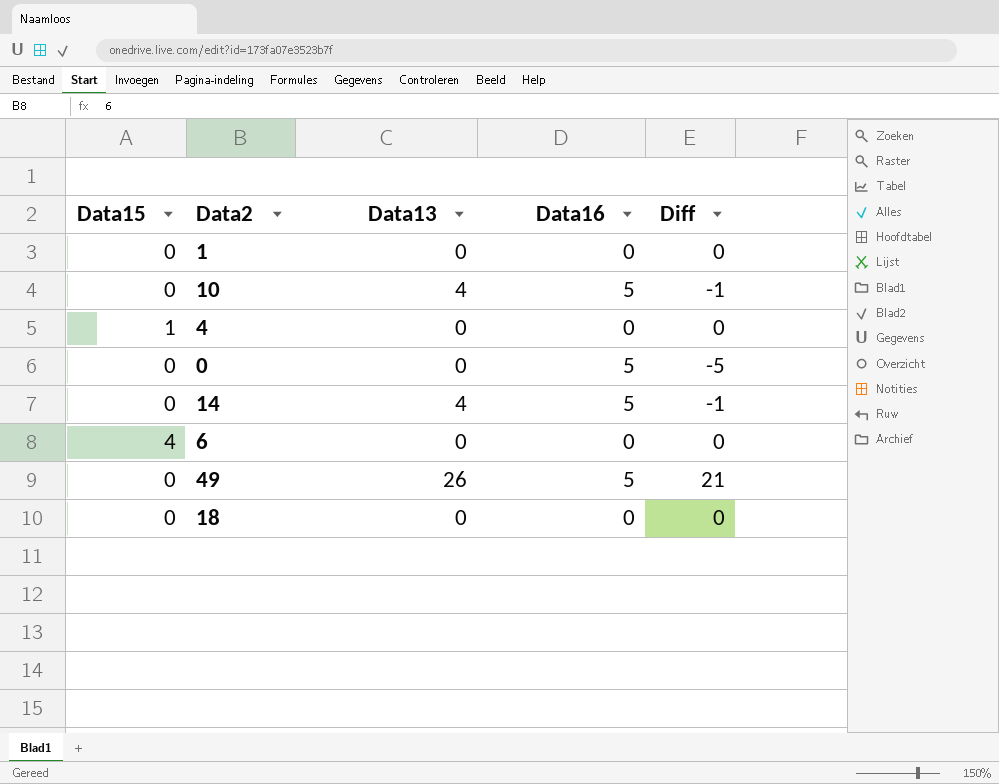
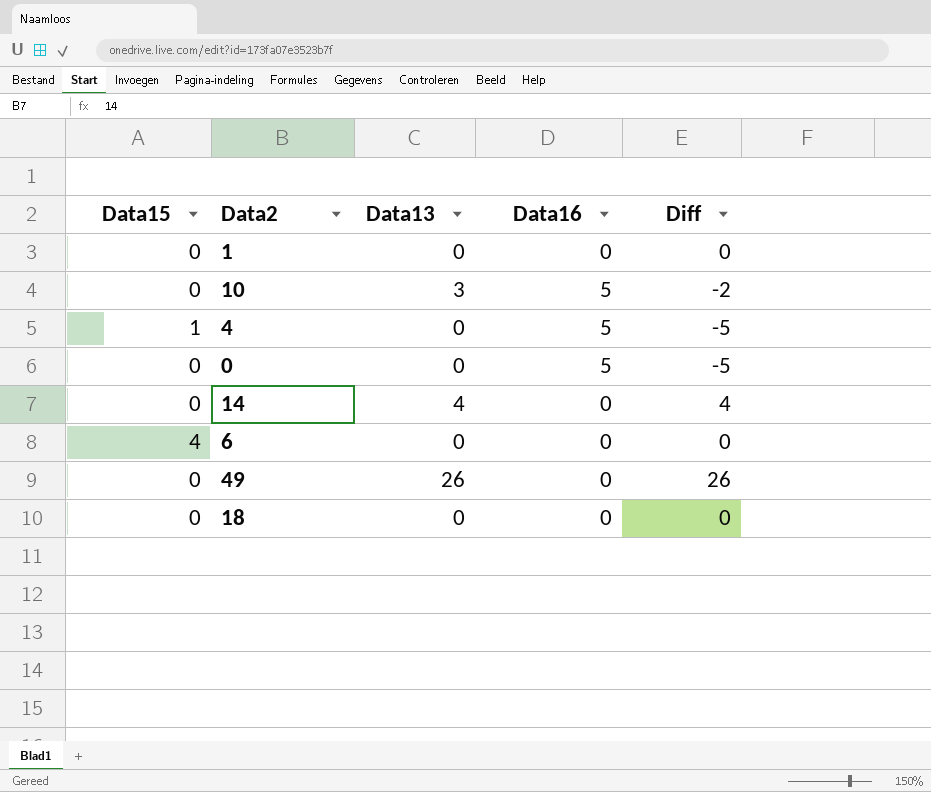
10 | Data13: 4 -> 3
10 | Diff: -1 -> -2
4 | Data16: 0 -> 5
4 | Diff: 0 -> -5
14 | Data16: 5 -> 0
14 | Diff: -1 -> 4
49 | Data16: 5 -> 0
49 | Diff: 21 -> 26

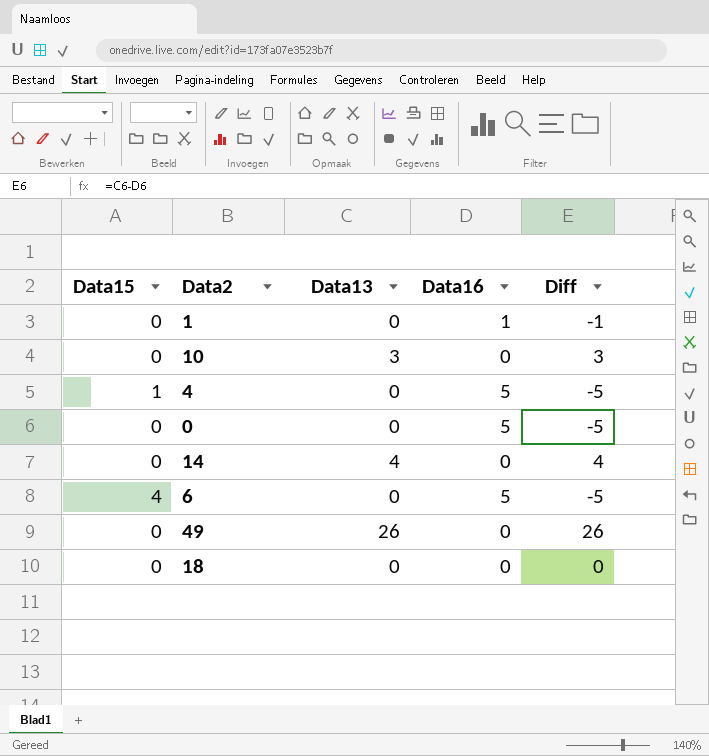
1 | Data16: 0 -> 1
1 | Diff: 0 -> -1
10 | Data16: 5 -> 0
10 | Diff: -2 -> 3
6 | Data16: 0 -> 5
6 | Diff: 0 -> -5

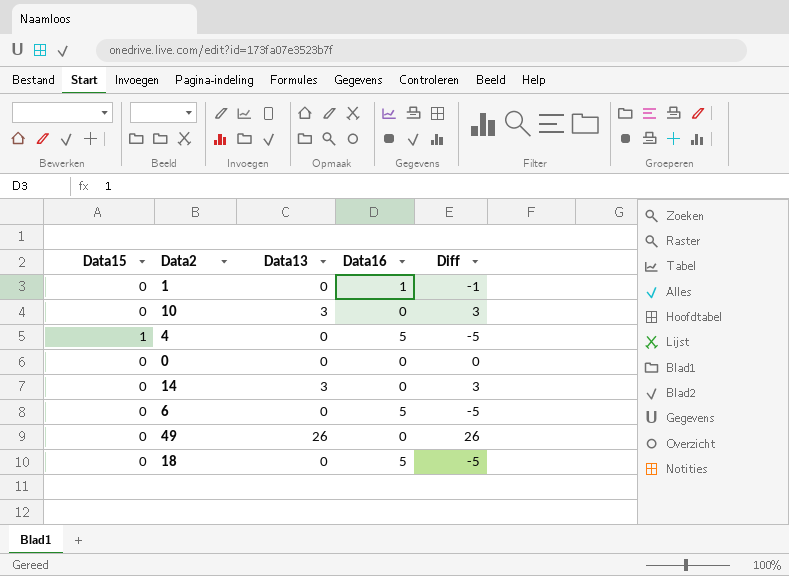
0 | Data16: 5 -> 0
0 | Diff: -5 -> 0
14 | Data13: 4 -> 3
14 | Diff: 4 -> 3
6 | Data15: 4 -> 0
18 | Data16: 0 -> 5
18 | Diff: 0 -> -5

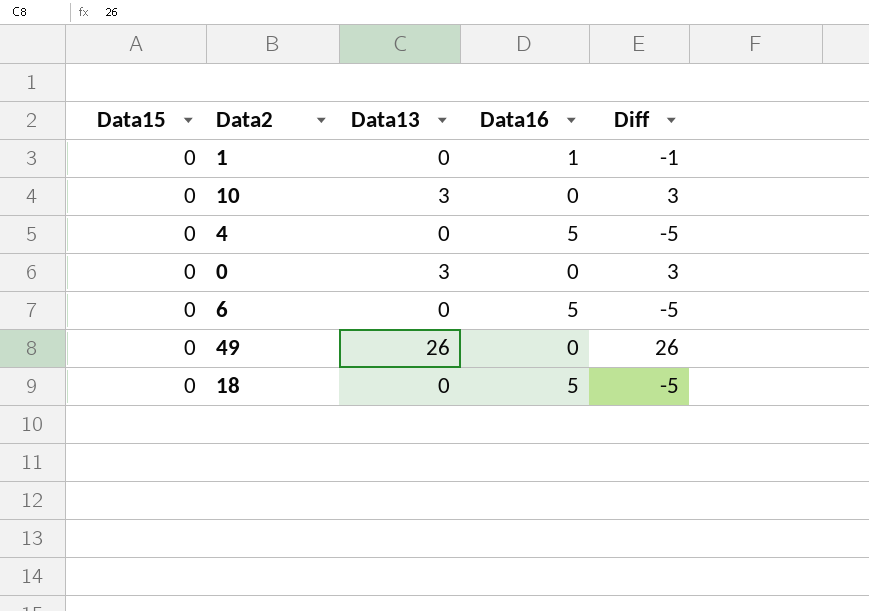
row 14: 0 | 3 | 0 | 3 -> none
4 | Data15: 1 -> 0
0 | Data13: 0 -> 3
0 | Diff: 0 -> 3

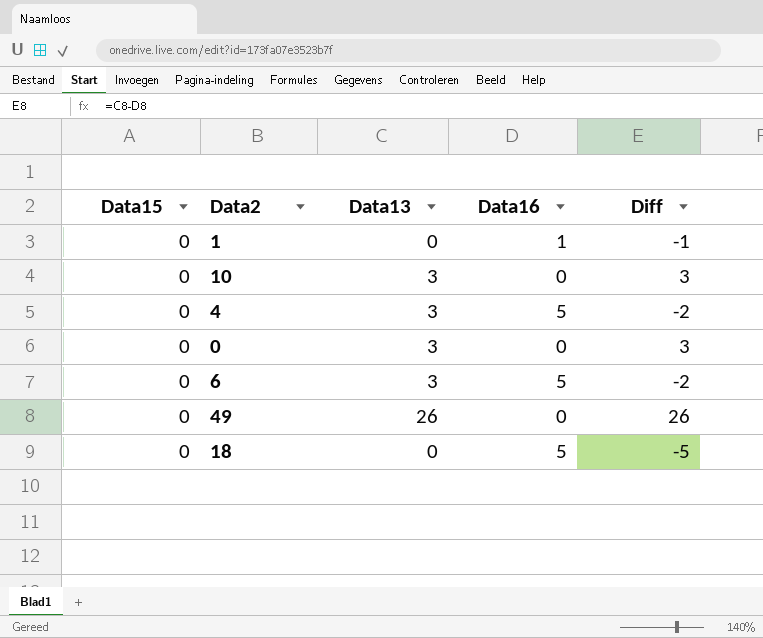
4 | Data13: 0 -> 3
4 | Diff: -5 -> -2
6 | Data13: 0 -> 3
6 | Diff: -5 -> -2

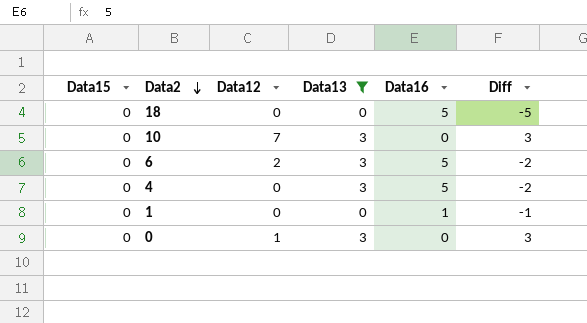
filter: none -> Data13 != 26
row order: none -> Data2 descending
column Data12 | position: none -> 3

